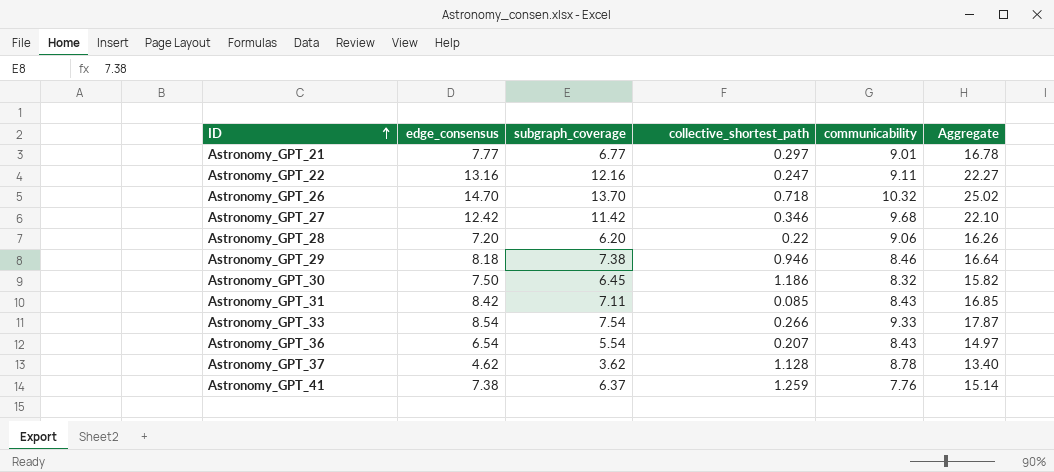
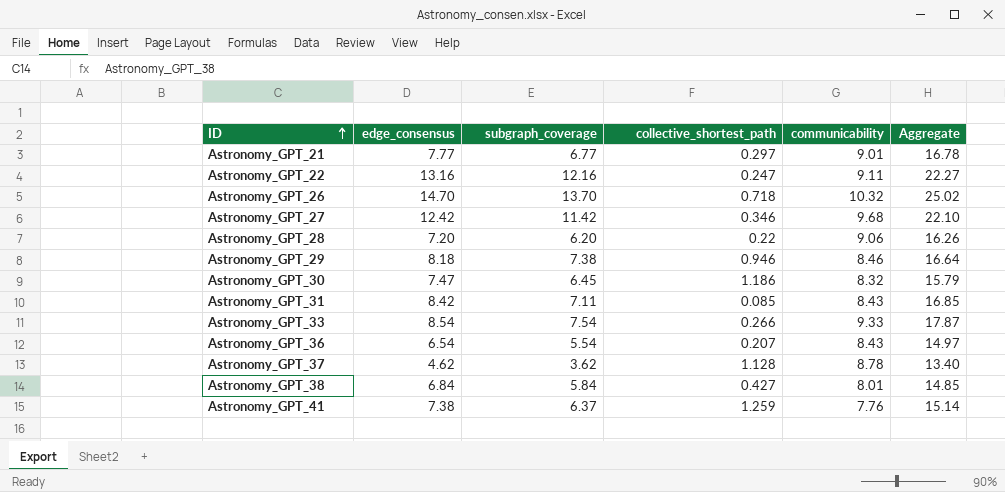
Astronomy_GPT_30 | edge_consensus: 7.50 -> 7.47
Astronomy_GPT_30 | Aggregate: 15.82 -> 15.79
row Astronomy_GPT_38: none -> 6.84 | 5.84 | 0.427 | 8.01 | 14.85

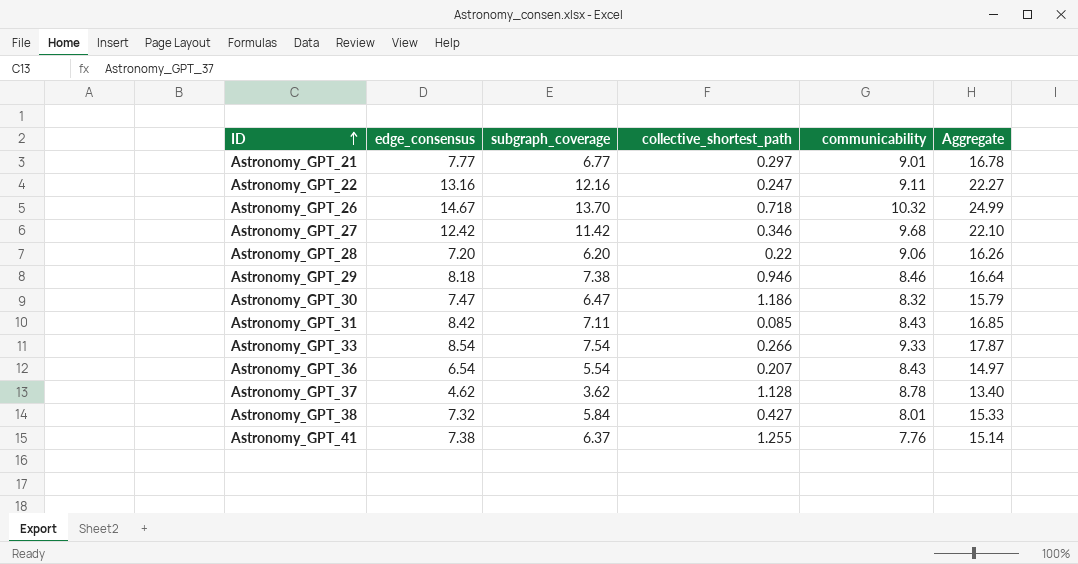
Astronomy_GPT_26 | edge_consensus: 14.70 -> 14.67
Astronomy_GPT_26 | Aggregate: 25.02 -> 24.99
Astronomy_GPT_30 | subgraph_coverage: 6.45 -> 6.47
Astronomy_GPT_38 | edge_consensus: 6.84 -> 7.32
Astronomy_GPT_38 | Aggregate: 14.85 -> 15.33
Astronomy_GPT_41 | collective_shortest_path: 1.259 -> 1.255

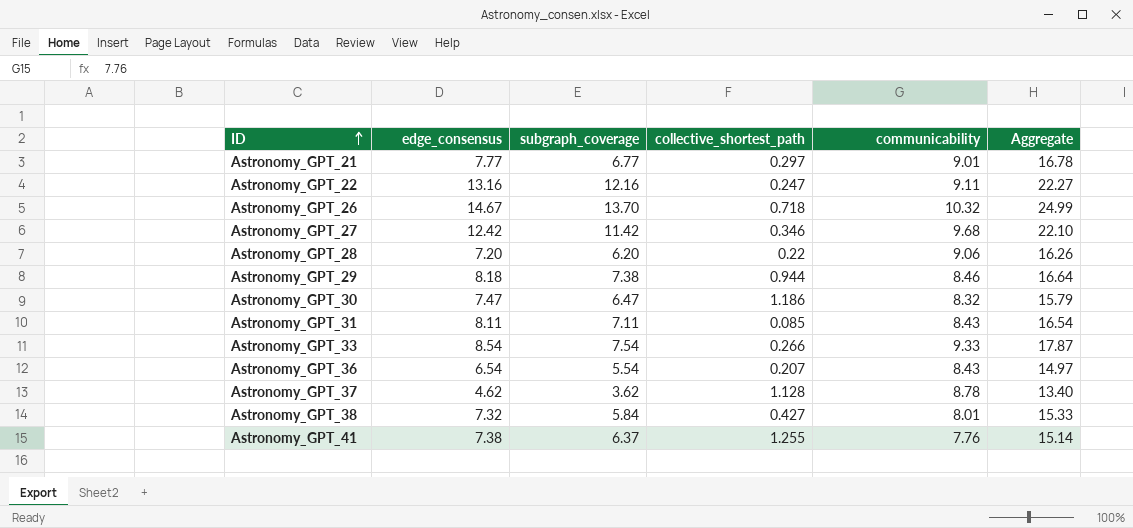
Astronomy_GPT_29 | collective_shortest_path: 0.946 -> 0.944
Astronomy_GPT_31 | edge_consensus: 8.42 -> 8.11
Astronomy_GPT_31 | Aggregate: 16.85 -> 16.54

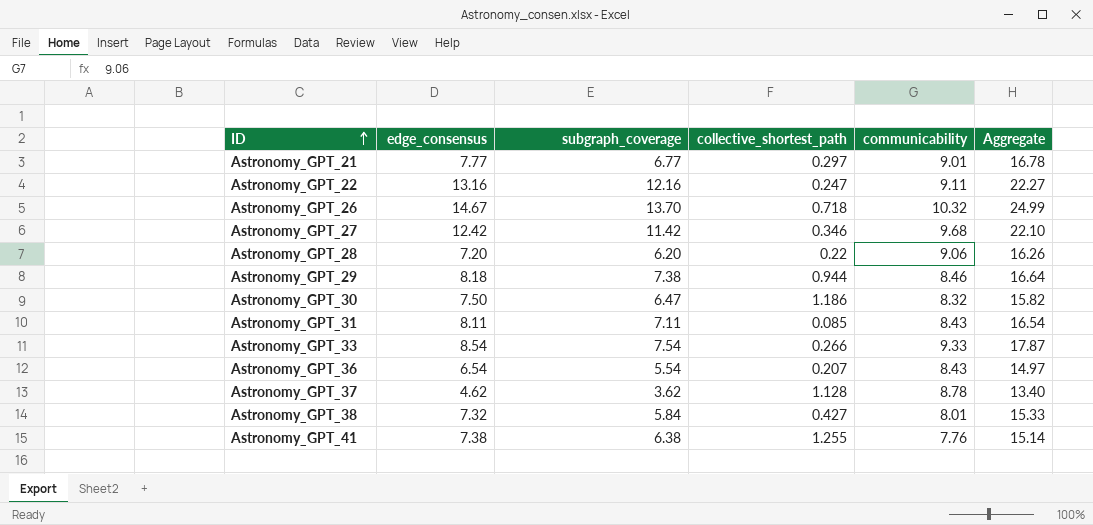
Astronomy_GPT_30 | edge_consensus: 7.47 -> 7.50
Astronomy_GPT_30 | Aggregate: 15.79 -> 15.82
Astronomy_GPT_41 | subgraph_coverage: 6.37 -> 6.38

